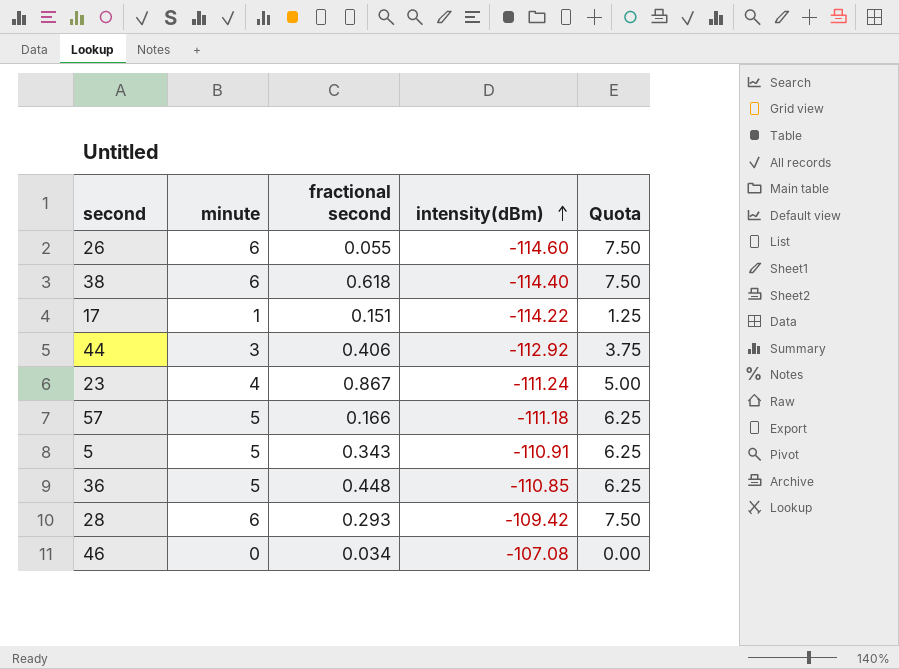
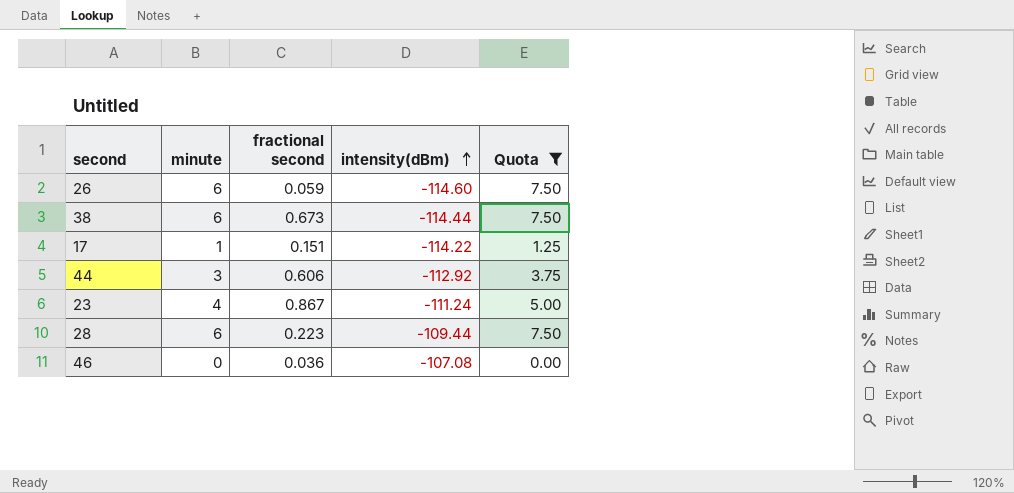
filter: none -> Quota != 6.25
26 | fractional second: 0.055 -> 0.059
38 | fractional second: 0.618 -> 0.673
38 | intensity(dBm): -114.40 -> -114.44
44 | fractional second: 0.406 -> 0.606
28 | fractional second: 0.293 -> 0.223
28 | intensity(dBm): -109.42 -> -109.44
46 | fractional second: 0.034 -> 0.036

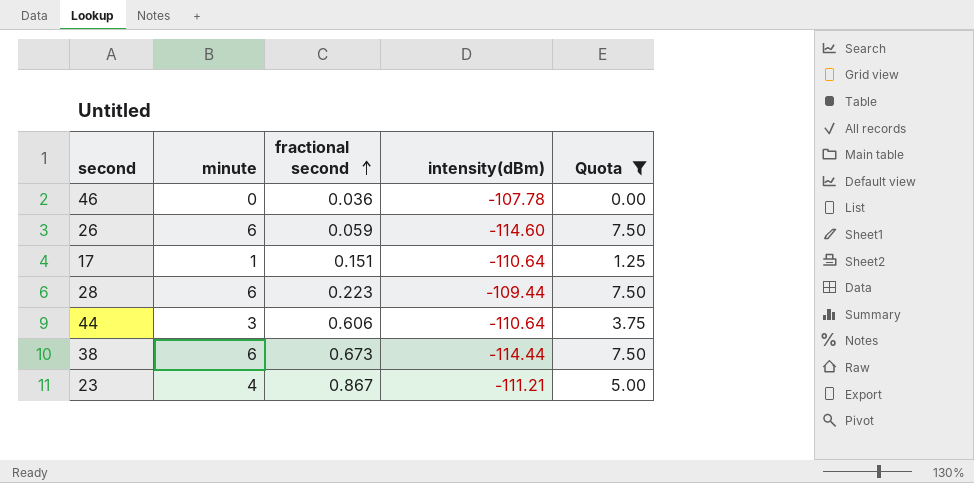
row order: intensity(dBm) ascending -> fractional second ascending
46 | intensity(dBm): -107.08 -> -107.78
17 | intensity(dBm): -114.22 -> -110.64
44 | intensity(dBm): -112.92 -> -110.64
23 | intensity(dBm): -111.24 -> -111.21

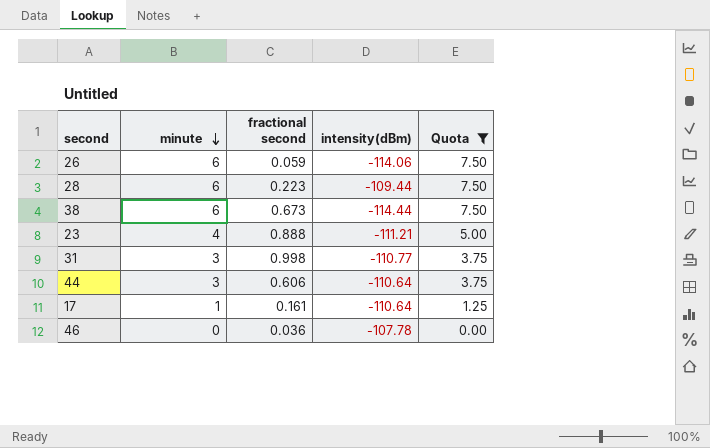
row order: fractional second ascending -> minute descending
26 | intensity(dBm): -114.60 -> -114.06
23 | fractional second: 0.867 -> 0.888
row 31: none -> 3 | 0.998 | -110.77 | 3.75
17 | fractional second: 0.151 -> 0.161

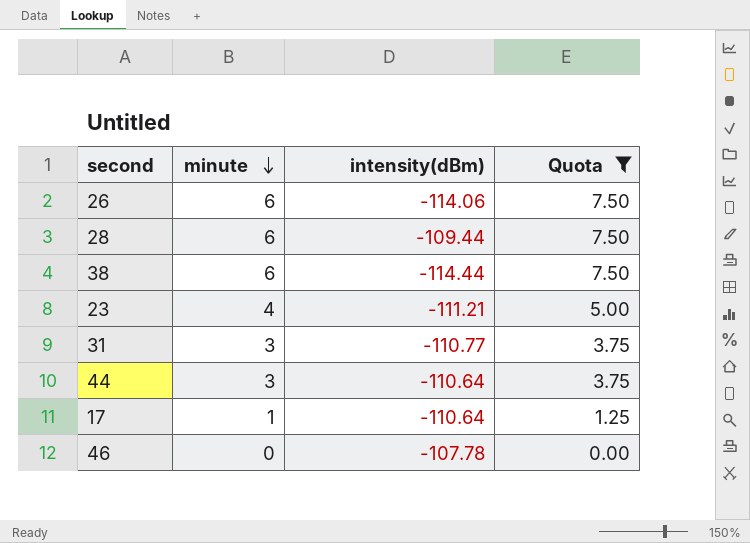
column fractional second | position: 3 -> none

